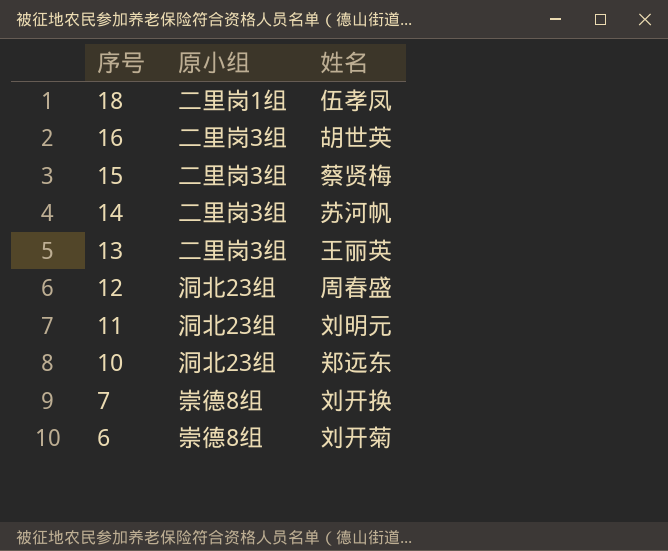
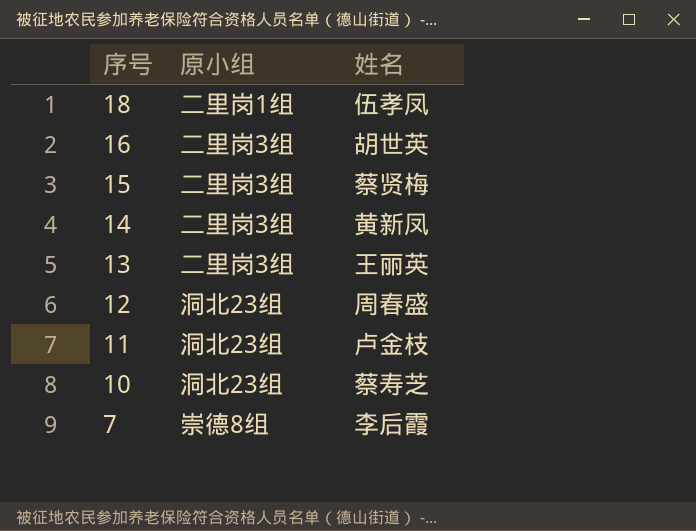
row 6: 崇德8组 | 刘开菊 -> none
14 | 姓名: 苏河帆 -> 黄新凤
11 | 姓名: 刘明元 -> 卢金枝
10 | 姓名: 郑远东 -> 蔡寿芝
7 | 姓名: 刘开换 -> 李后霞

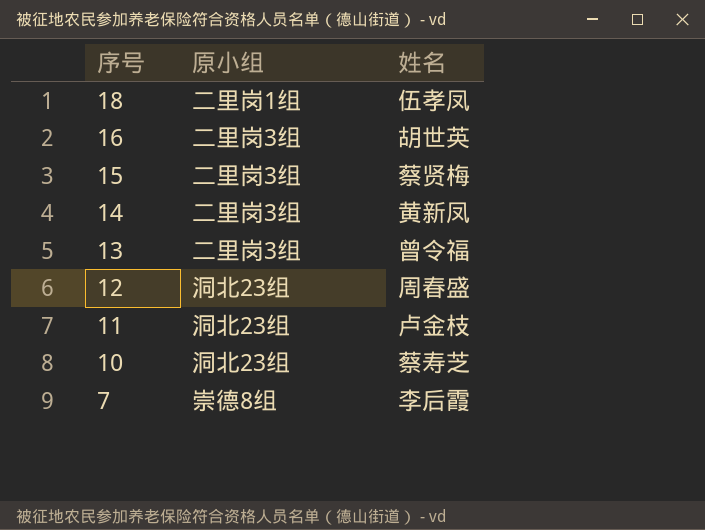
13 | 姓名: 王丽英 -> 曾令福

